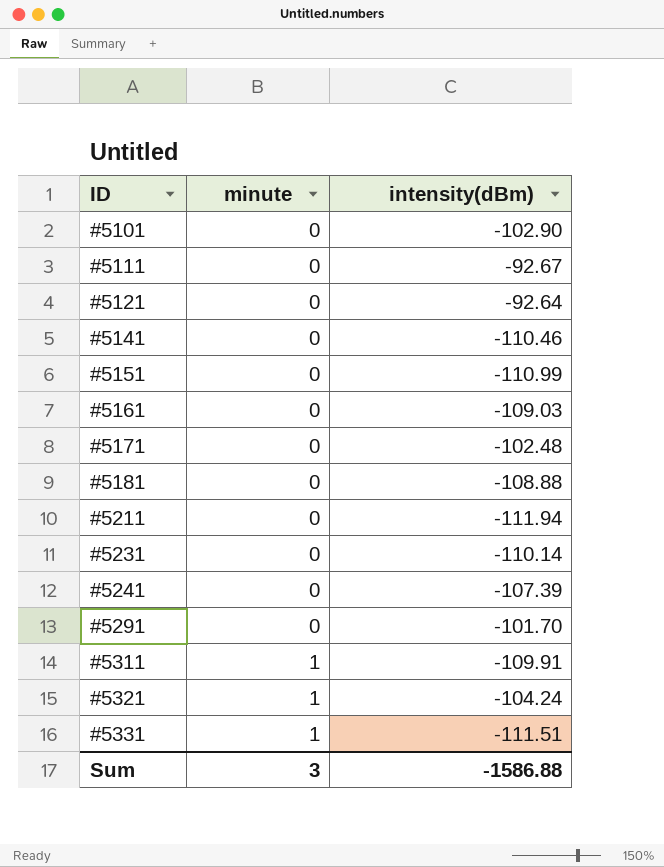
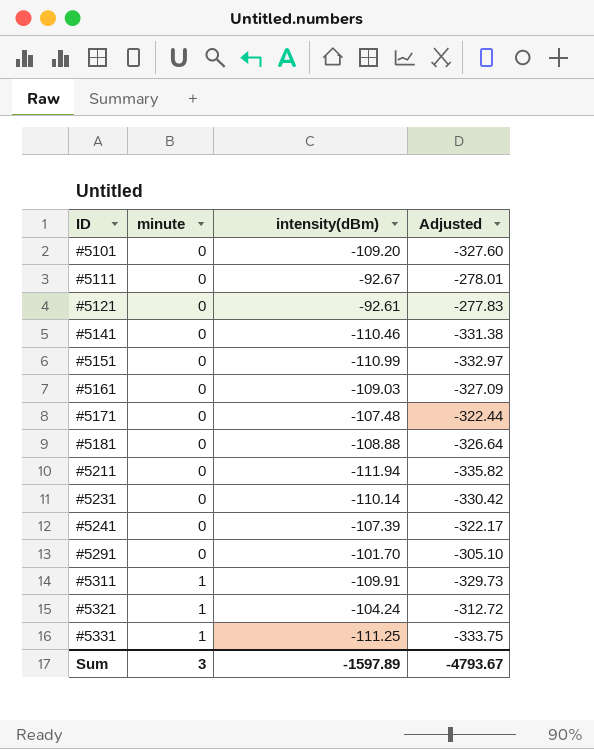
column Adjusted | formula: none -> [intensity(dBm)] * 3
#5101 | intensity(dBm): -102.90 -> -109.20
#5121 | intensity(dBm): -92.64 -> -92.61
#5171 | intensity(dBm): -102.48 -> -107.48
#5331 | intensity(dBm): -111.51 -> -111.25
Sum | intensity(dBm): -1586.88 -> -1597.89

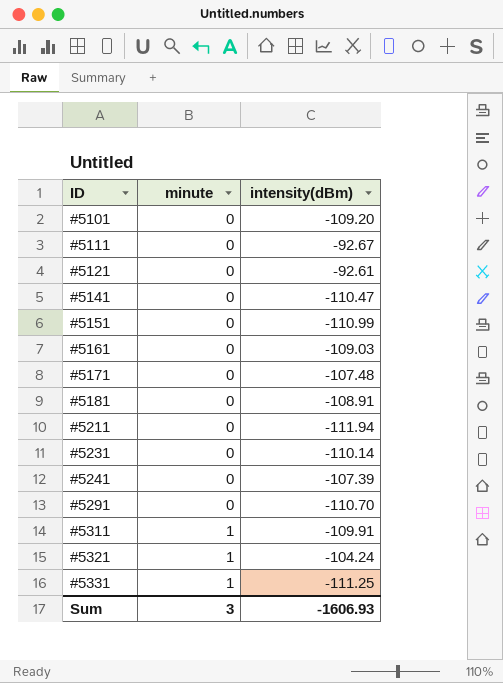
column Adjusted | formula: [intensity(dBm)] * 3 -> none
#5141 | intensity(dBm): -110.46 -> -110.47
#5181 | intensity(dBm): -108.88 -> -108.91
#5291 | intensity(dBm): -101.70 -> -110.70
Sum | intensity(dBm): -1597.89 -> -1606.93

